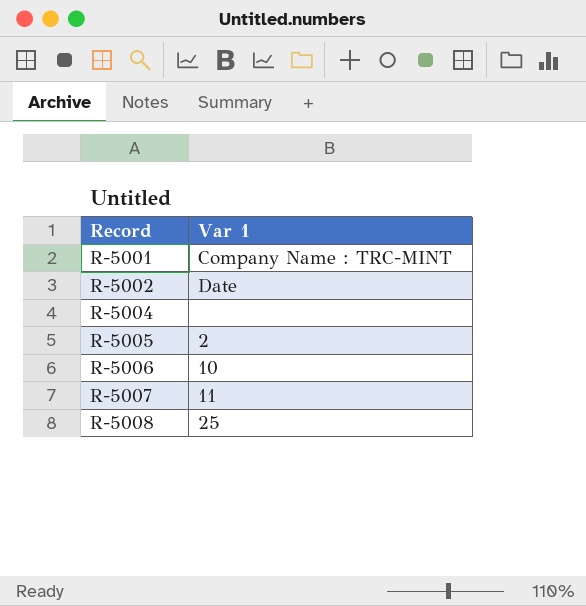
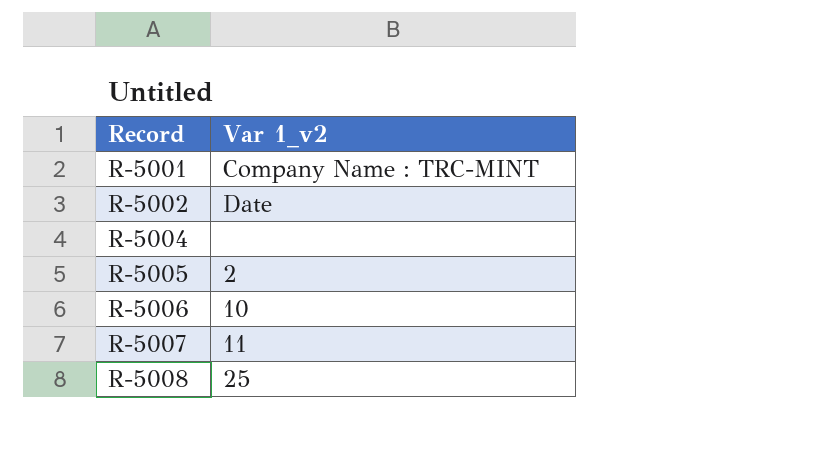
column name: Var 1 -> Var 1_v2

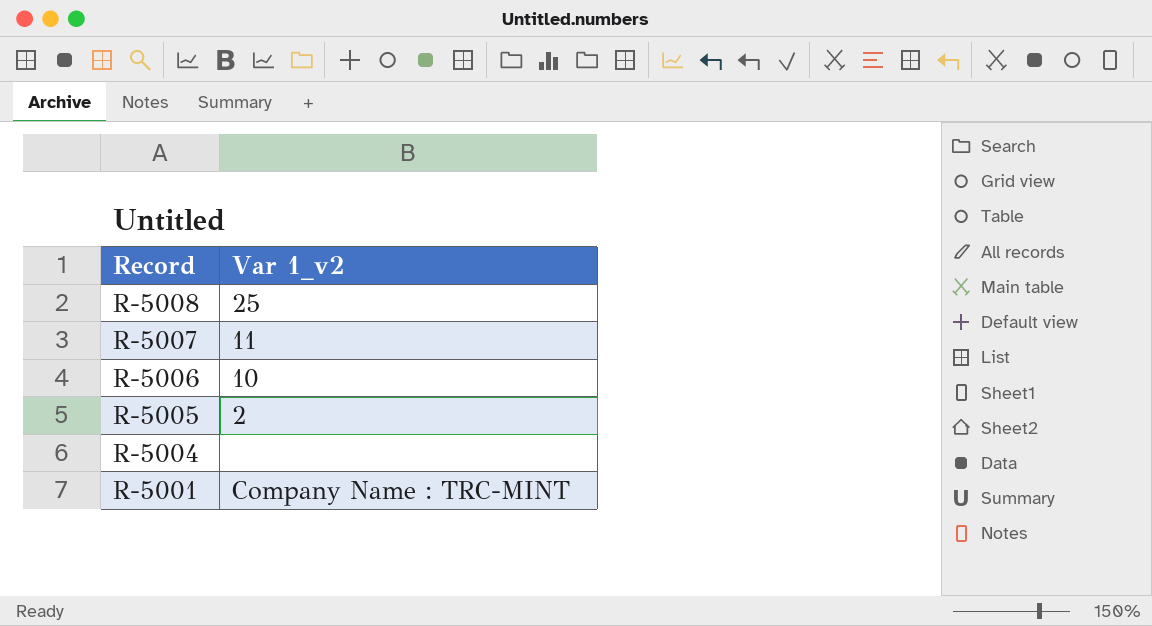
row order: Record ascending -> Record descending
row R-5002: Date -> none

